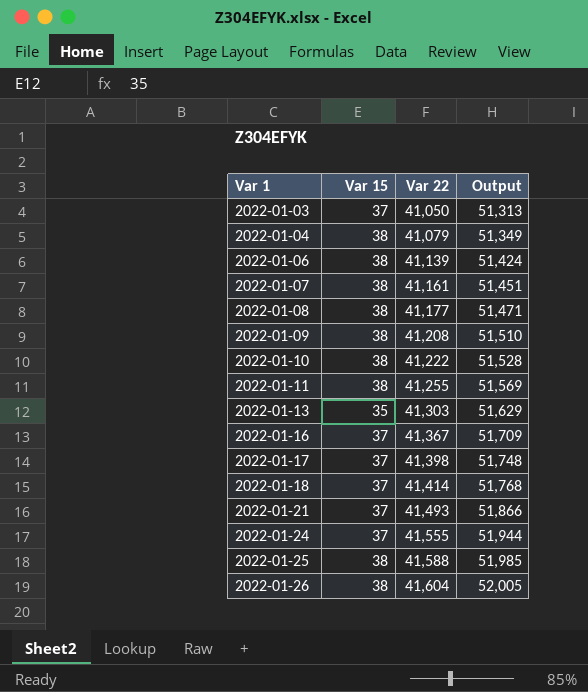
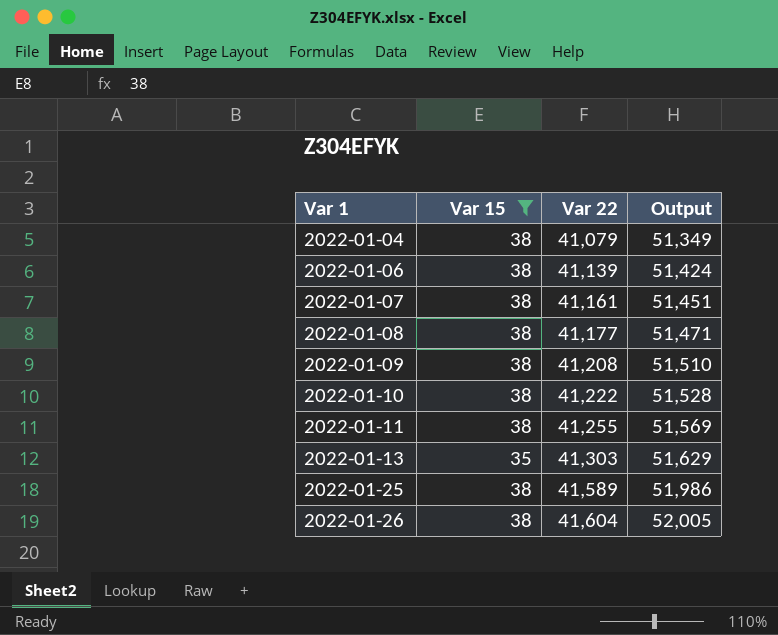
filter: none -> Var 15 != 37
2022-01-25 | Var 22: 41,588 -> 41,589
2022-01-25 | Output: 51,985 -> 51,986

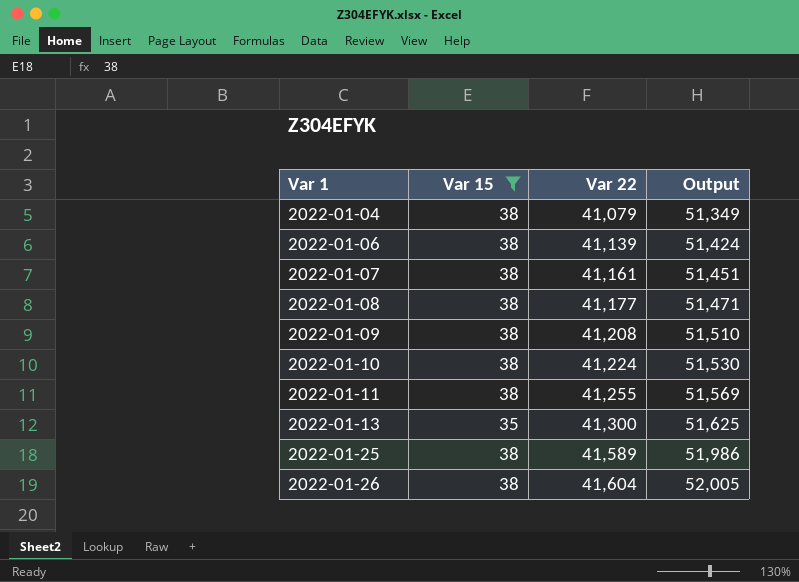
2022-01-10 | Var 22: 41,222 -> 41,224
2022-01-10 | Output: 51,528 -> 51,530
2022-01-13 | Var 22: 41,303 -> 41,300
2022-01-13 | Output: 51,629 -> 51,625

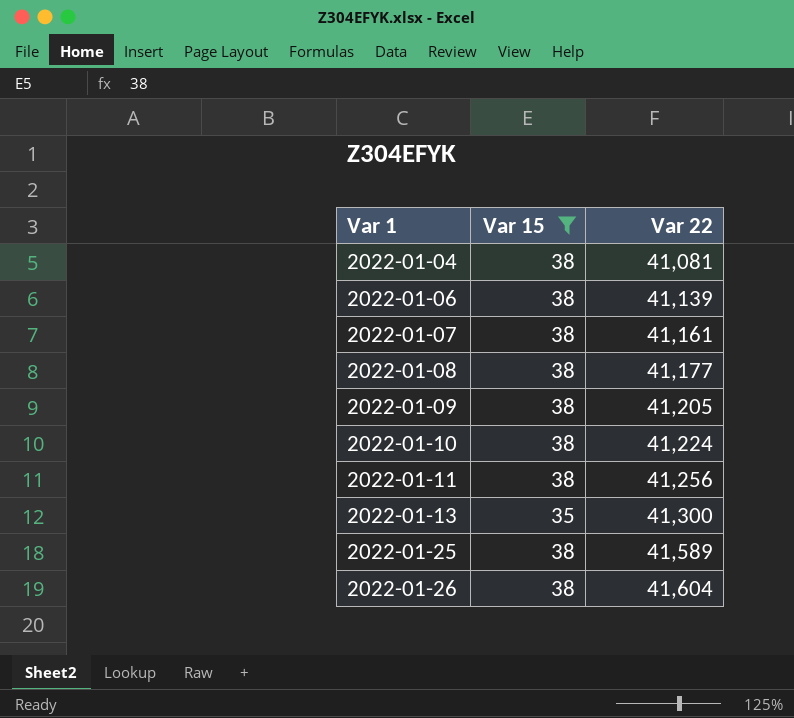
column Output | formula: [Var 22] * 1.25 -> none
2022-01-04 | Var 22: 41,079 -> 41,081
2022-01-09 | Var 22: 41,208 -> 41,205
2022-01-11 | Var 22: 41,255 -> 41,256

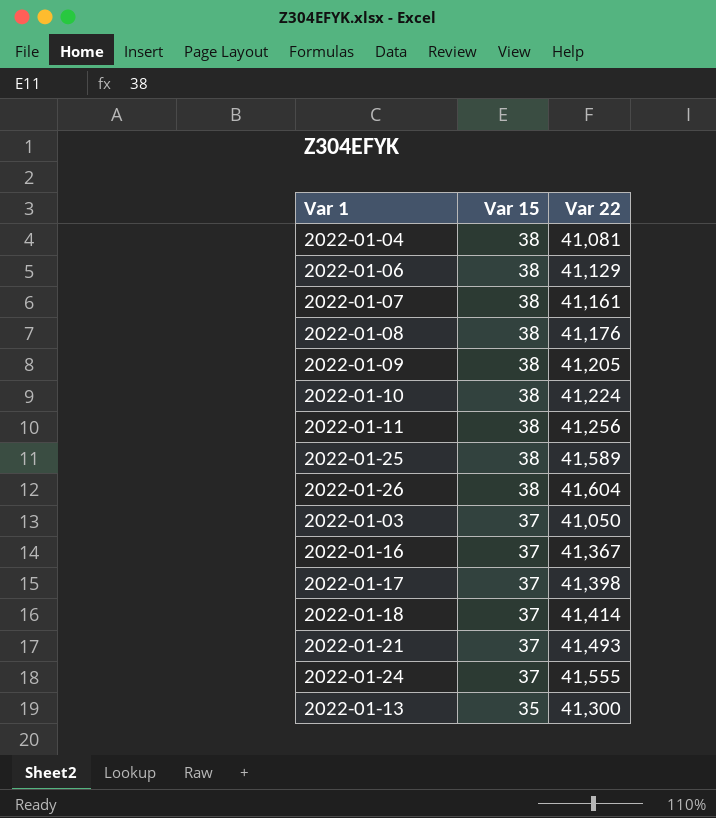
filter: Var 15 != 37 -> none
row order: Var 1 ascending -> Var 15 descending
2022-01-06 | Var 22: 41,139 -> 41,129
2022-01-08 | Var 22: 41,177 -> 41,176

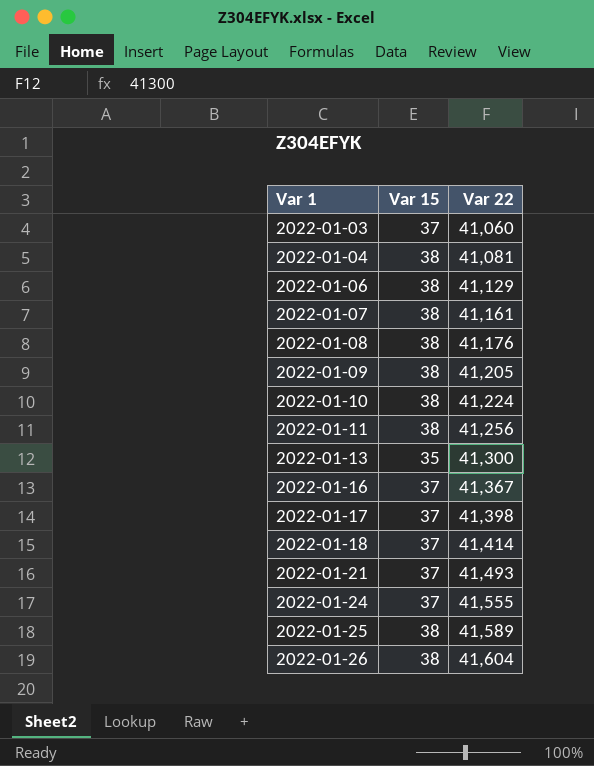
row order: Var 15 descending -> Var 1 ascending
2022-01-03 | Var 22: 41,050 -> 41,060

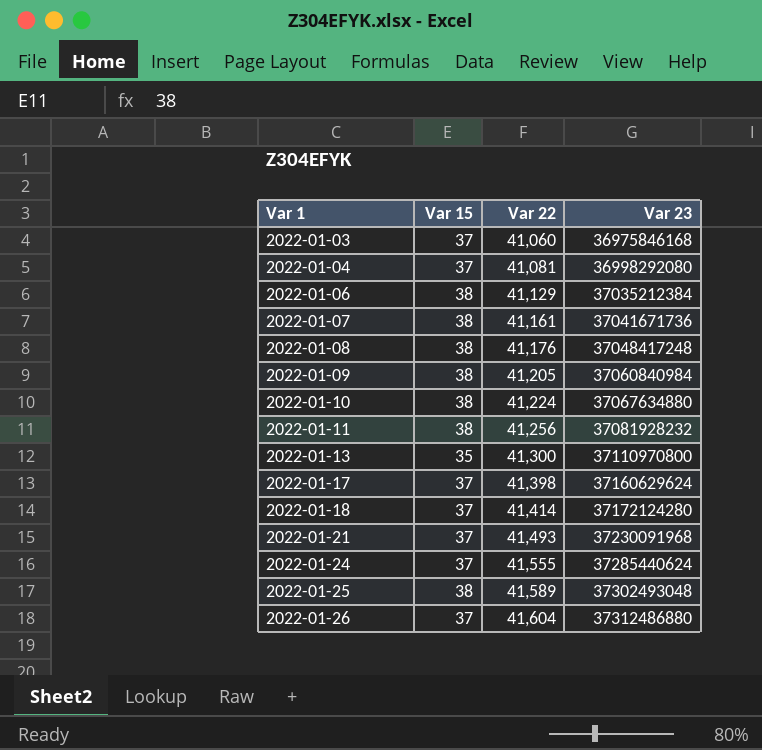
column Var 23 | position: none -> 4
row 2022-01-16: 37 | 41,367 -> none
2022-01-04 | Var 15: 38 -> 37
2022-01-26 | Var 15: 38 -> 37

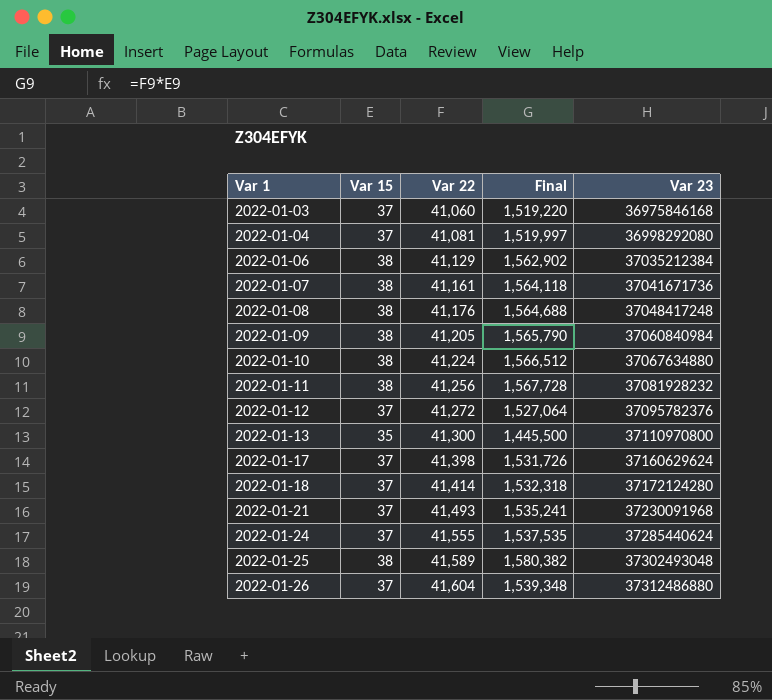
column Final | formula: none -> [Var 15] * [Var 22]
row 2022-01-12: none -> 37 | 41,272 | 1,527,064 | 37095782376

